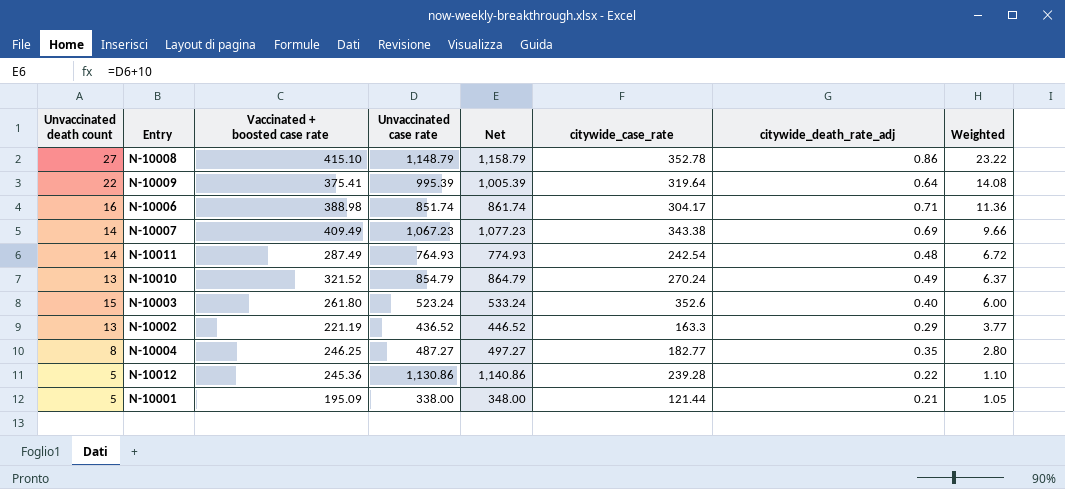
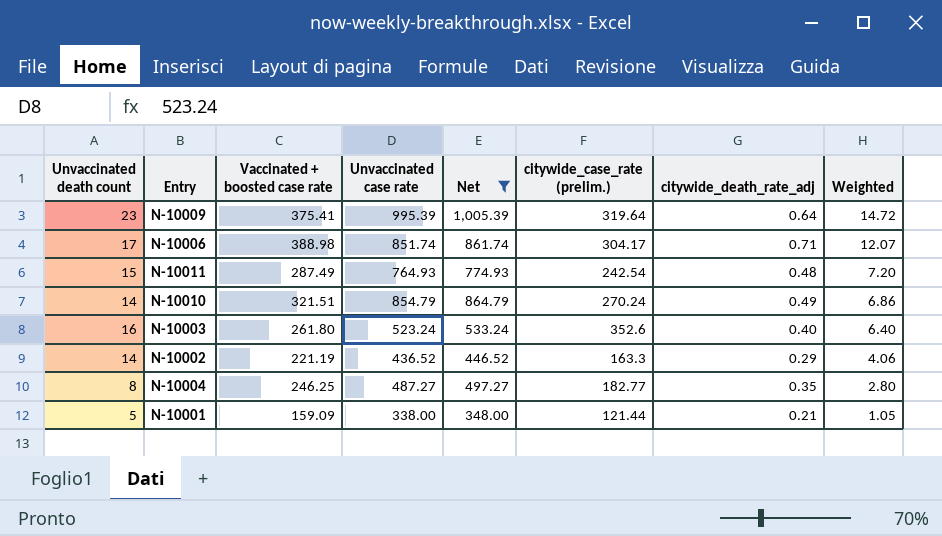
filter: none -> Net <= 1,005.39
column name: citywide_case_rate -> citywide_case_rate (prelim.)
N-10009 | Unvaccinated death count: 22 -> 23
N-10009 | Weighted: 14.08 -> 14.72
N-10006 | Unvaccinated death count: 16 -> 17
N-10006 | Weighted: 11.36 -> 12.07
N-10011 | Unvaccinated death count: 14 -> 15
N-10011 | Weighted: 6.72 -> 7.20
N-10010 | Unvaccinated death count: 13 -> 14
N-10010 | Vaccinated + boosted case rate: 321.52 -> 321.51
N-10010 | Weighted: 6.37 -> 6.86
N-10003 | Unvaccinated death count: 15 -> 16
N-10003 | Weighted: 6.00 -> 6.40
N-10002 | Unvaccinated death count: 13 -> 14
N-10002 | Weighted: 3.77 -> 4.06
N-10001 | Vaccinated + boosted case rate: 195.09 -> 159.09

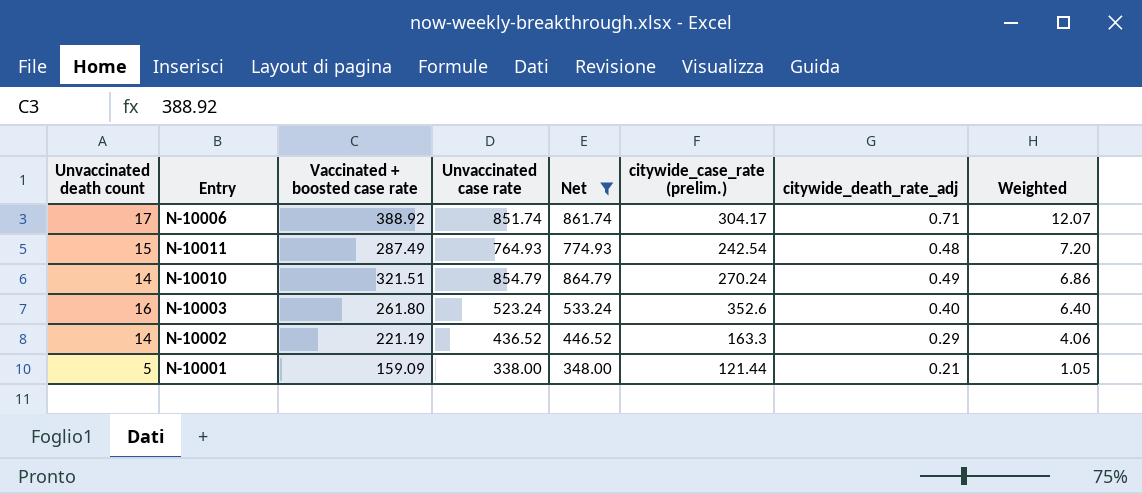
row N-10009: 23 | 375.41 | 995.39 | 1,005.39 | 319.64 | 0.64 | 14.72 -> none
row N-10004: 8 | 246.25 | 487.27 | 497.27 | 182.77 | 0.35 | 2.80 -> none
N-10006 | Vaccinated + boosted case rate: 388.98 -> 388.92

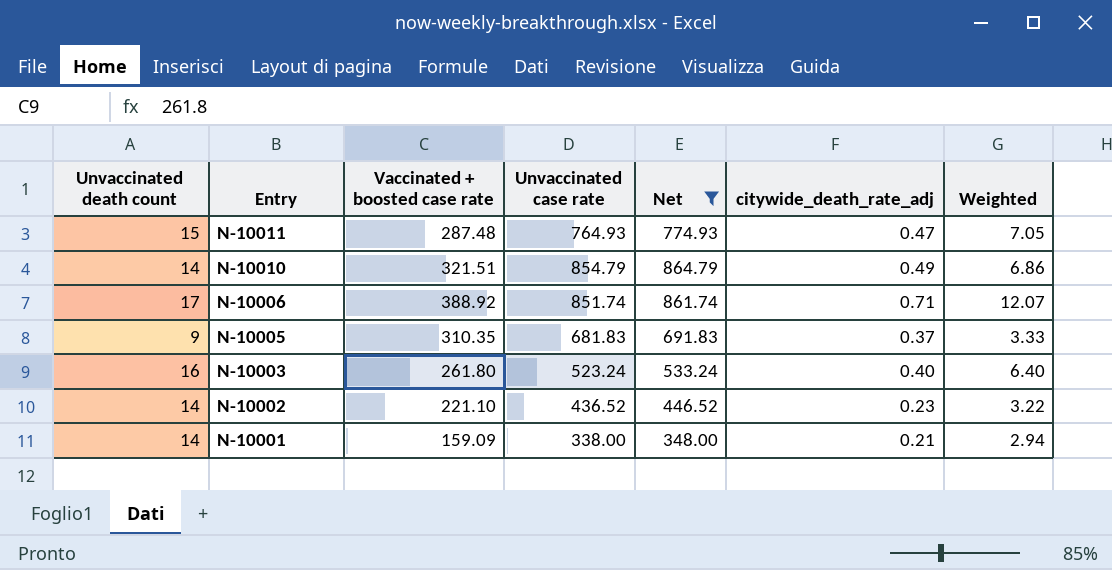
row order: Weighted descending -> Entry descending
column citywide_case_rate (prelim.) | position: 6 -> none
N-10011 | Vaccinated + boosted case rate: 287.49 -> 287.48
N-10011 | citywide_death_rate_adj: 0.48 -> 0.47
N-10011 | Weighted: 7.20 -> 7.05
row N-10005: none -> 9 | 310.35 | 681.83 | 691.83 | 0.37 | 3.33
N-10002 | Vaccinated + boosted case rate: 221.19 -> 221.10
N-10002 | citywide_death_rate_adj: 0.29 -> 0.23
N-10002 | Weighted: 4.06 -> 3.22
N-10001 | Unvaccinated death count: 5 -> 14
N-10001 | Weighted: 1.05 -> 2.94

